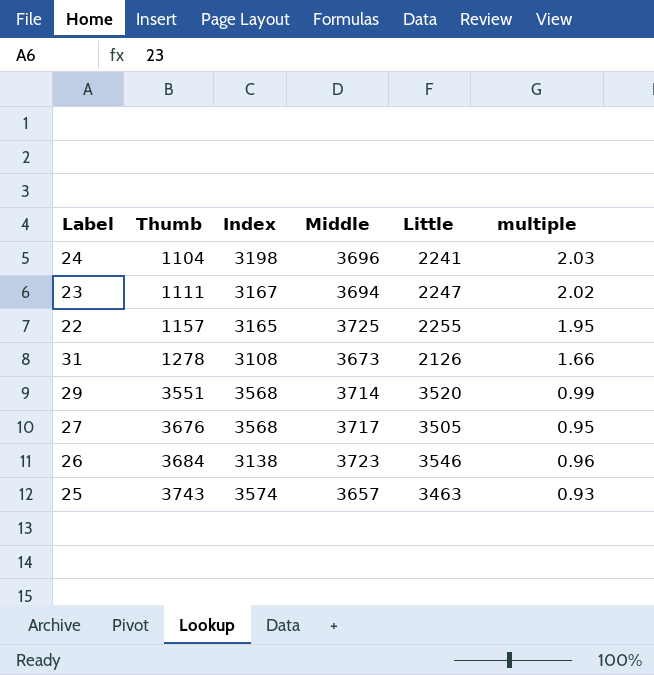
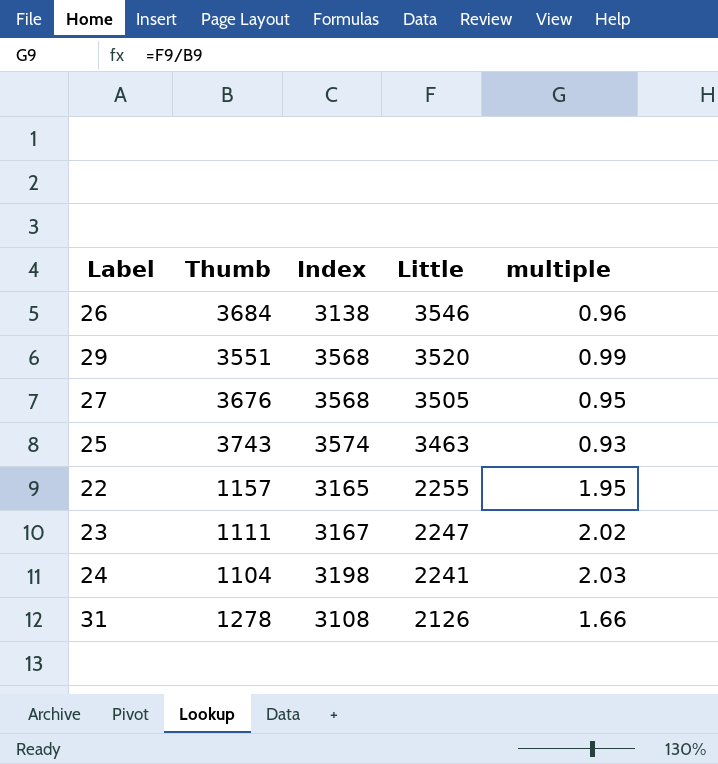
row order: Thumb ascending -> Little descending
column Middle | position: 4 -> none

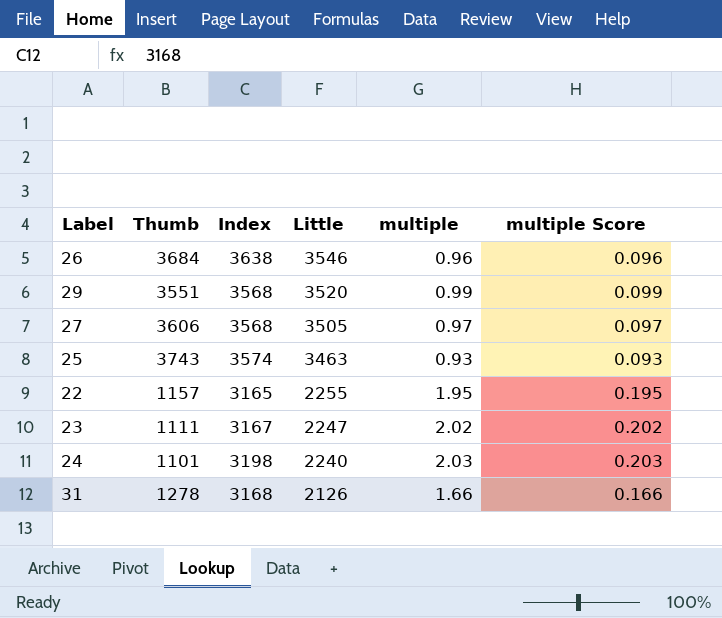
column multiple Score | formula: none -> [multiple] * 0.1
26 | Index: 3138 -> 3638
27 | Thumb: 3676 -> 3606
27 | multiple: 0.95 -> 0.97
24 | Thumb: 1104 -> 1101
24 | Little: 2241 -> 2240
31 | Index: 3108 -> 3168

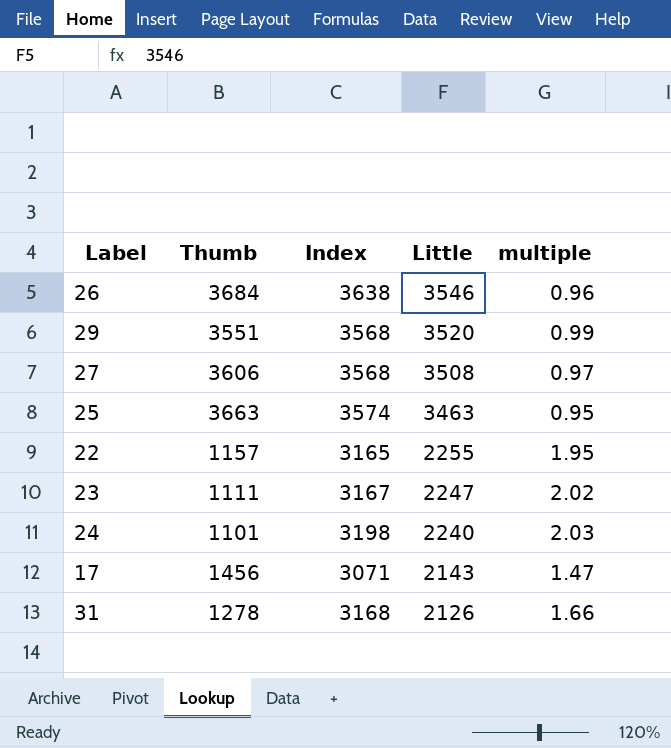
column multiple Score | formula: [multiple] * 0.1 -> none
27 | Little: 3505 -> 3508
25 | Thumb: 3743 -> 3663
25 | multiple: 0.93 -> 0.95
row 17: none -> 1456 | 3071 | 2143 | 1.47

